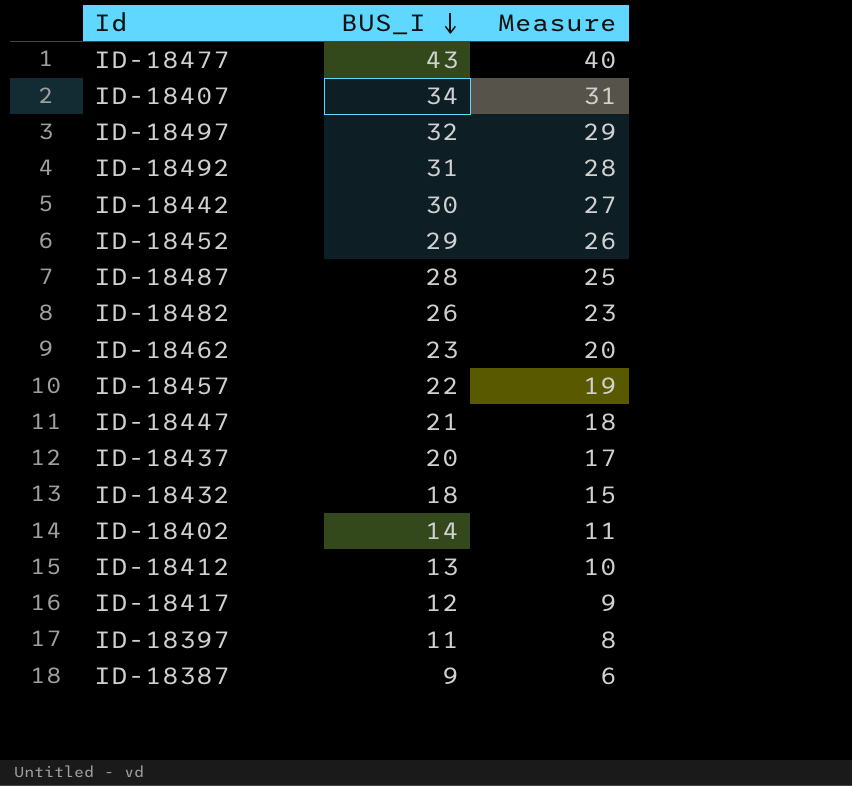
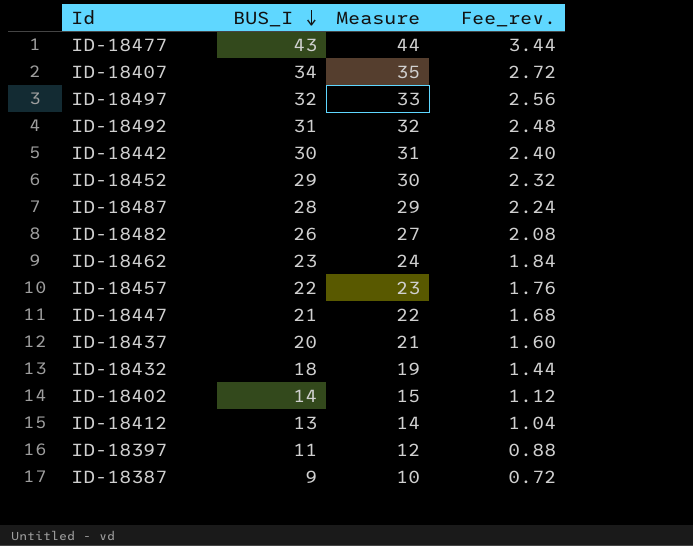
column Measure | formula: [BUS_I] - 3 -> [BUS_I] + 1
column Fee_rev. | formula: none -> [BUS_I] * 0.08
row ID-18417: 12 | 9 -> none

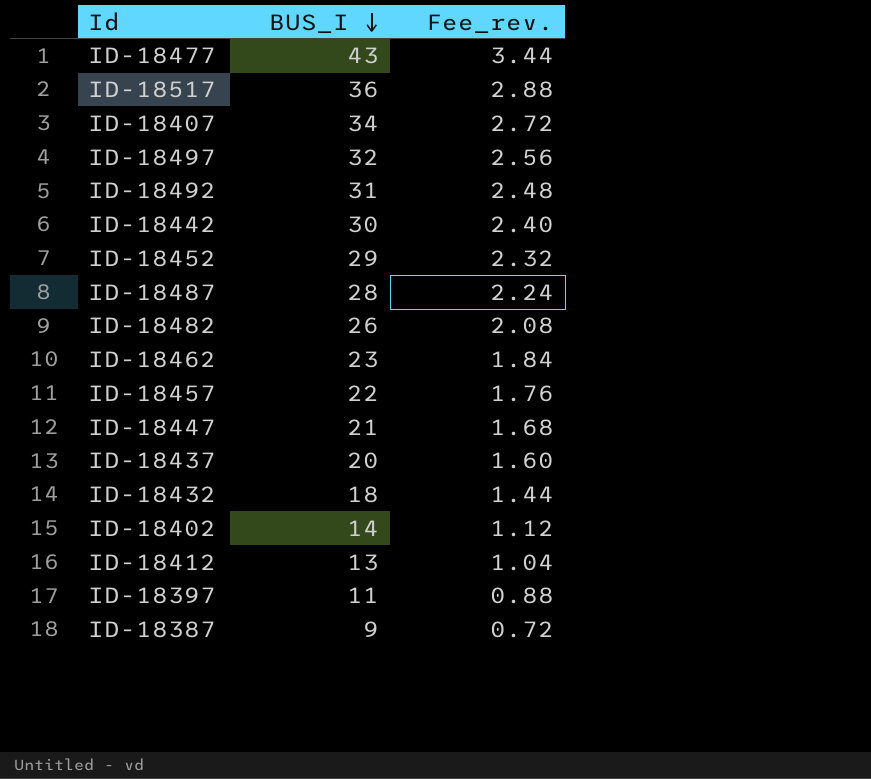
column Measure | formula: [BUS_I] + 1 -> none
row ID-18517: none -> 36 | 2.88

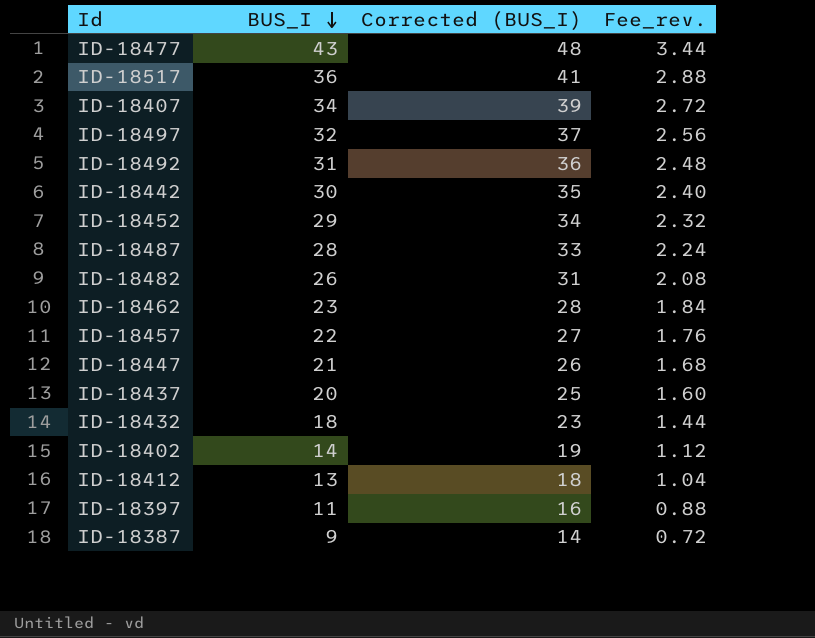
column Corrected (BUS_I) | formula: none -> [BUS_I] + 5

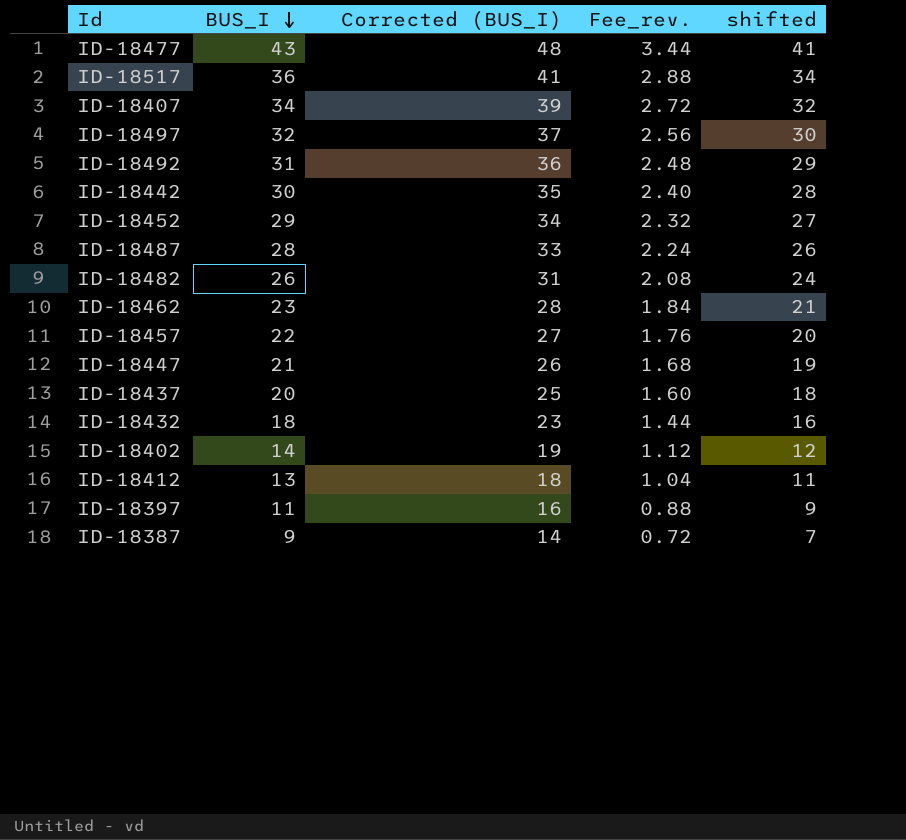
column shifted | formula: none -> [BUS_I] - 2

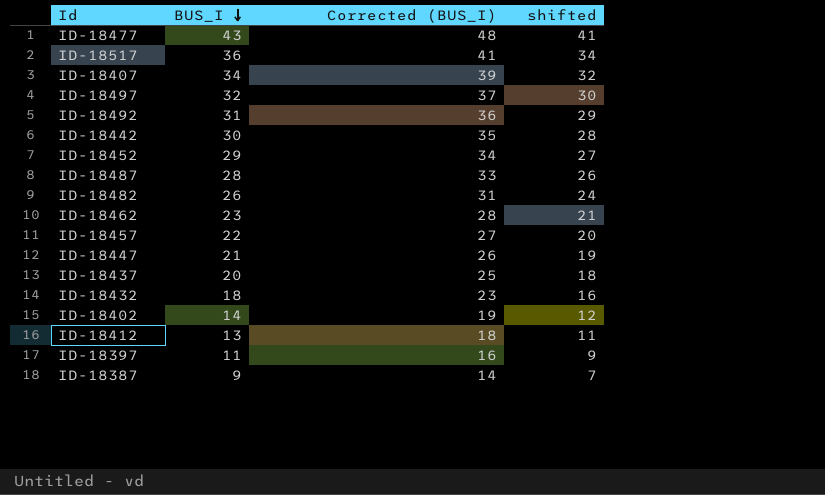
column Fee_rev. | formula: [BUS_I] * 0.08 -> none

